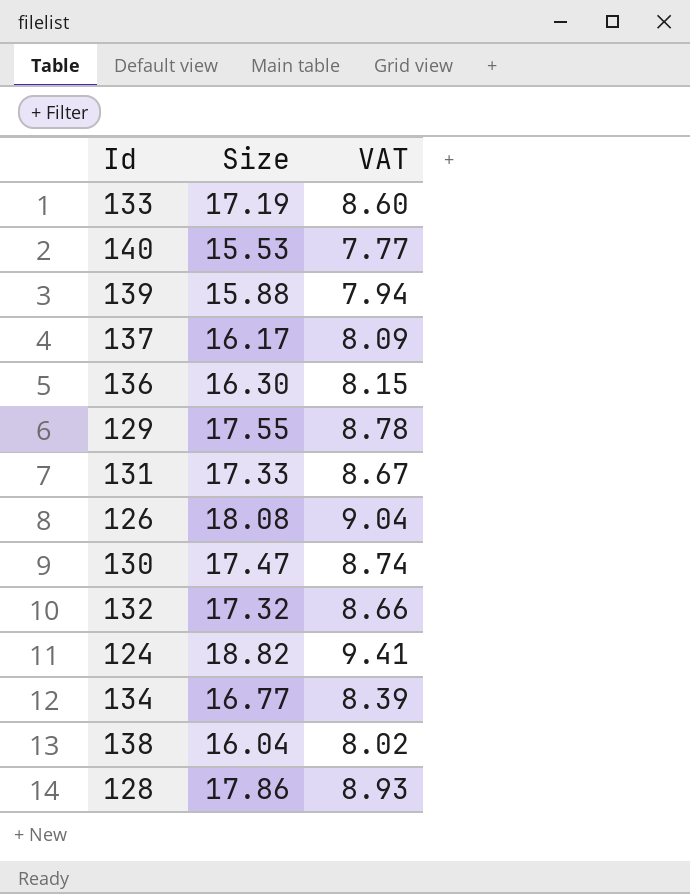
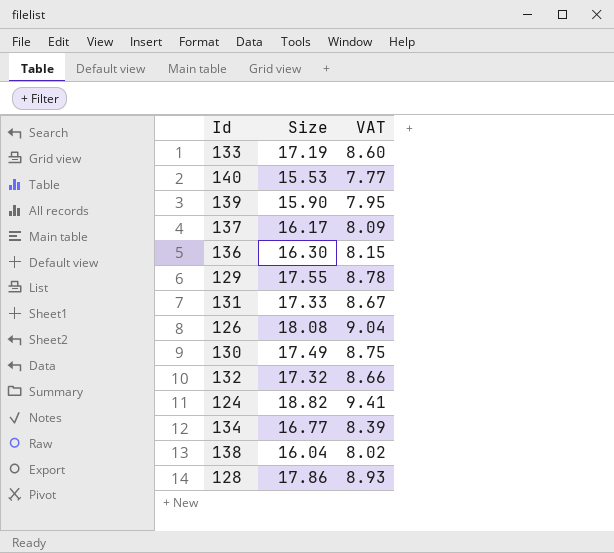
139 | Size: 15.88 -> 15.90
139 | VAT: 7.94 -> 7.95
130 | Size: 17.47 -> 17.49
130 | VAT: 8.74 -> 8.75

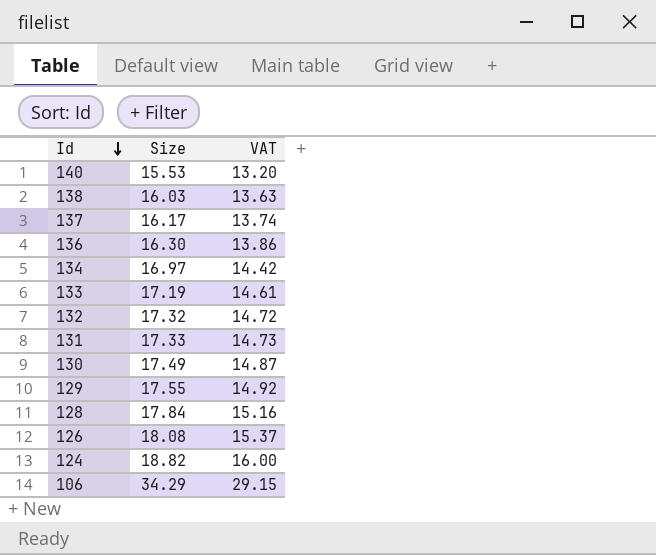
row order: none -> Id descending
column VAT | formula: [Size] * 0.5 -> [Size] * 0.85
row 139: 15.90 | 7.95 -> none
138 | Size: 16.04 -> 16.03
134 | Size: 16.77 -> 16.97
128 | Size: 17.86 -> 17.84
row 106: none -> 34.29 | 29.15

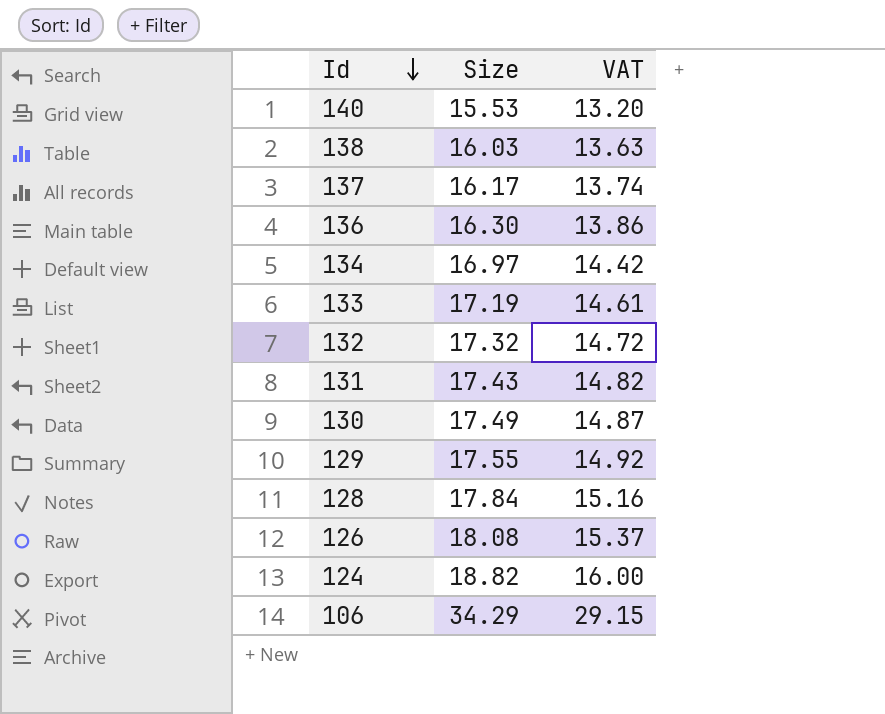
131 | Size: 17.33 -> 17.43
131 | VAT: 14.73 -> 14.82

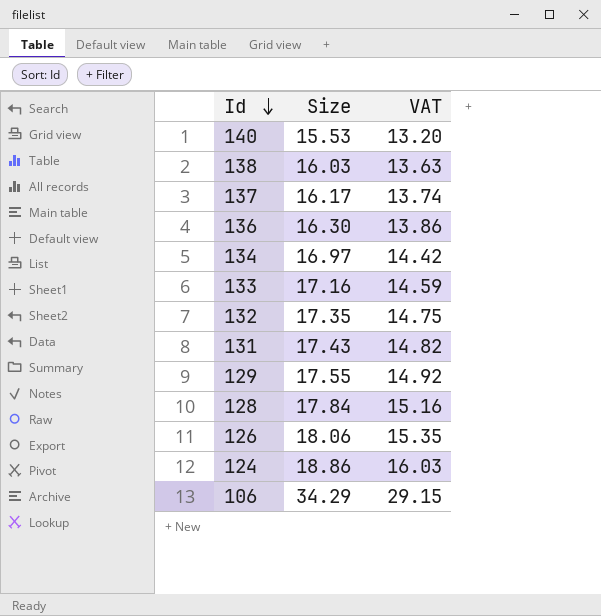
row 130: 17.49 | 14.87 -> none
133 | Size: 17.19 -> 17.16
133 | VAT: 14.61 -> 14.59
132 | Size: 17.32 -> 17.35
132 | VAT: 14.72 -> 14.75
126 | Size: 18.08 -> 18.06
126 | VAT: 15.37 -> 15.35
124 | Size: 18.82 -> 18.86
124 | VAT: 16.00 -> 16.03

